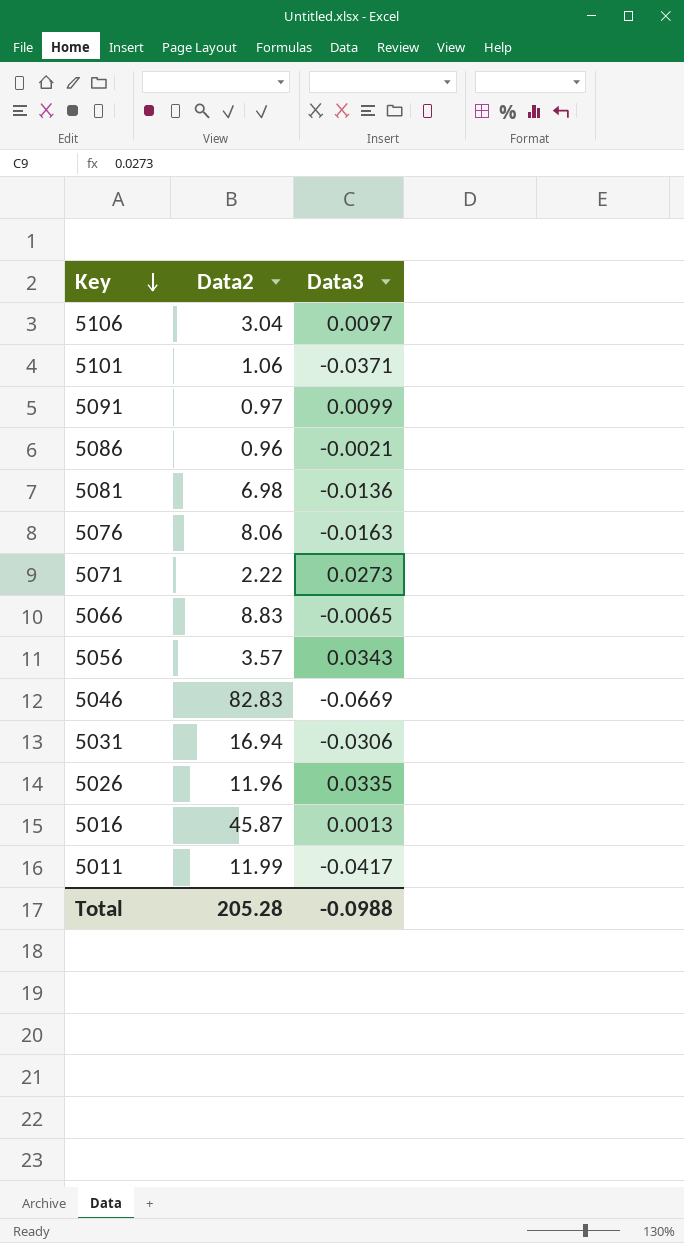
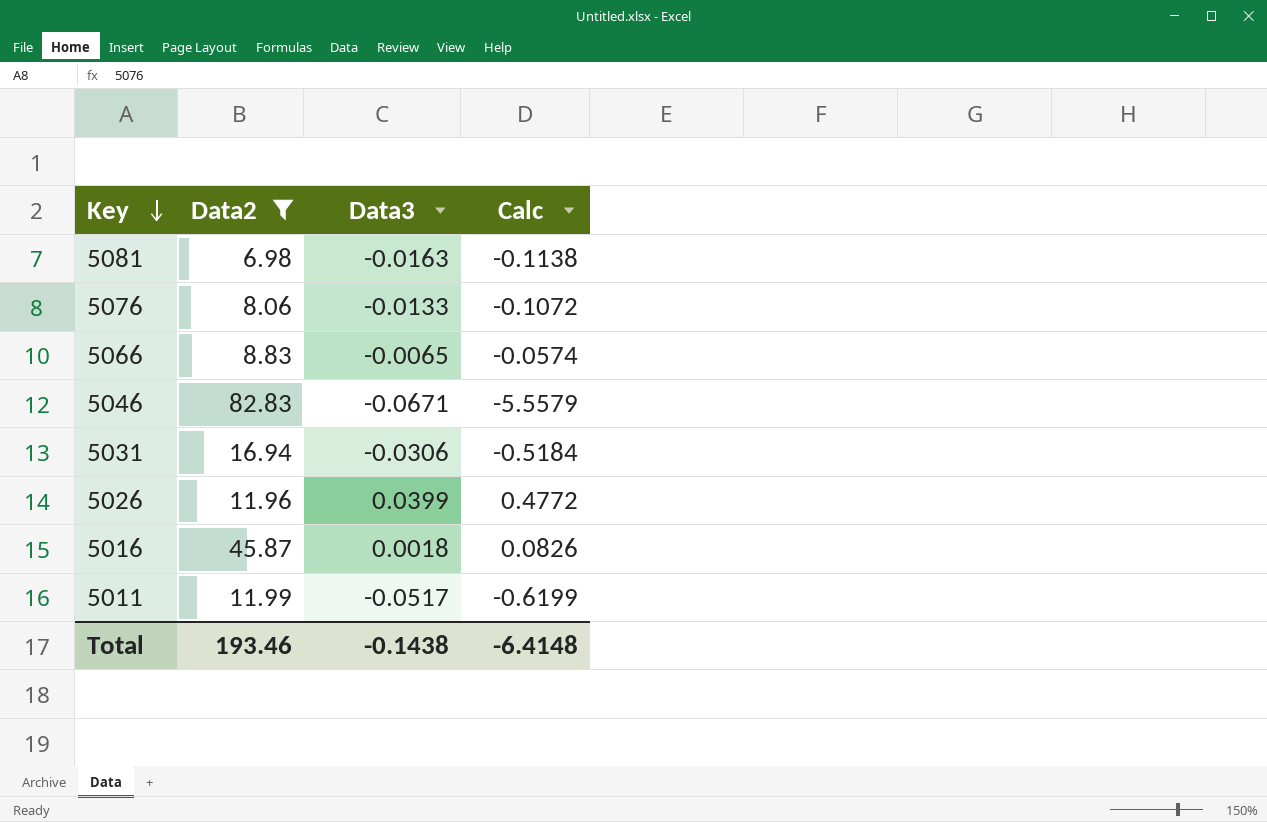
filter: none -> Data2 >= 6.98
column Calc | formula: none -> [Data2] * [Data3]
5081 | Data3: -0.0136 -> -0.0163
5076 | Data3: -0.0163 -> -0.0133
5046 | Data3: -0.0669 -> -0.0671
5026 | Data3: 0.0335 -> 0.0399
5016 | Data3: 0.0013 -> 0.0018
5011 | Data3: -0.0417 -> -0.0517
Total | Data2: 205.28 -> 193.46
Total | Data3: -0.0988 -> -0.1438

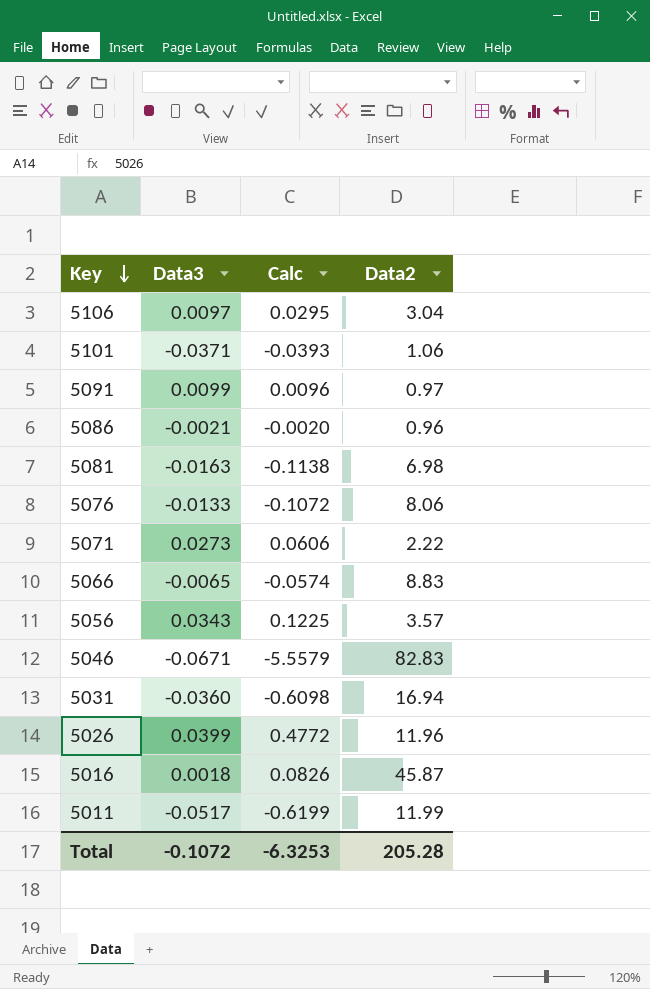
filter: Data2 >= 6.98 -> none
column Data2 | position: 2 -> 4
5031 | Data3: -0.0306 -> -0.0360
5031 | Calc: -0.5184 -> -0.6098
Total | Data3: -0.1438 -> -0.1072
Total | Calc: -6.4148 -> -6.3253
Total | Data2: 193.46 -> 205.28

